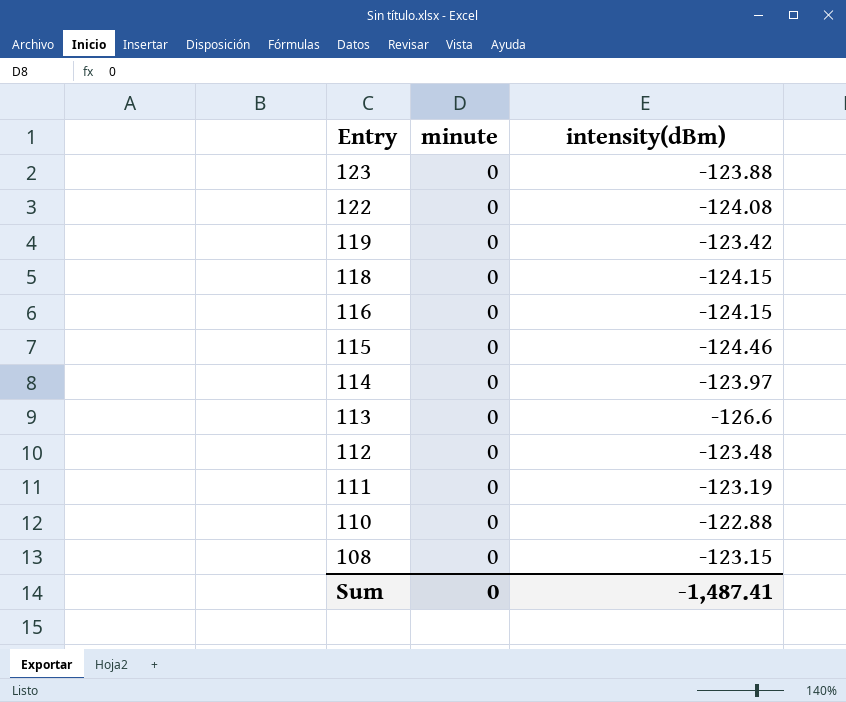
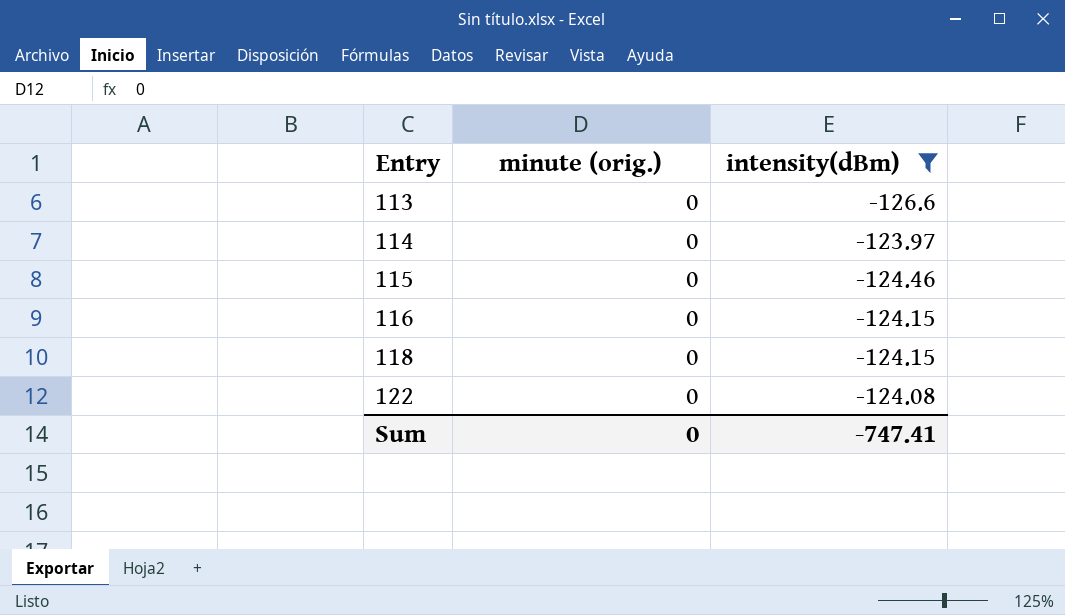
filter: none -> intensity(dBm) <= -123.97
row order: Entry descending -> Entry ascending
column name: minute -> minute (orig.)
Sum | intensity(dBm): -1,487.41 -> -747.41

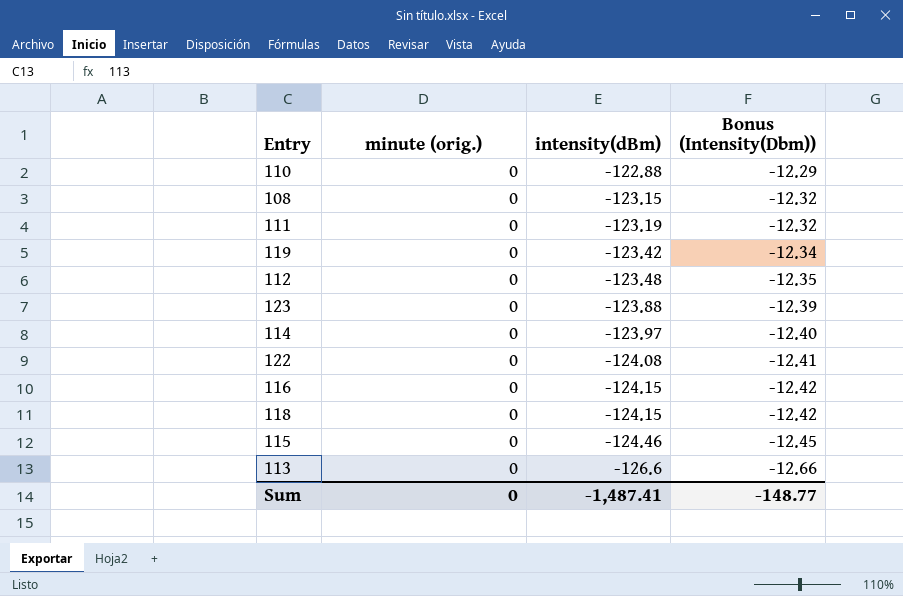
filter: intensity(dBm) <= -123.97 -> none
row order: Entry ascending -> intensity(dBm) descending
column Bonus (Intensity(Dbm)) | formula: none -> [intensity(dBm)] * 0.1
Sum | intensity(dBm): -747.41 -> -1,487.41

